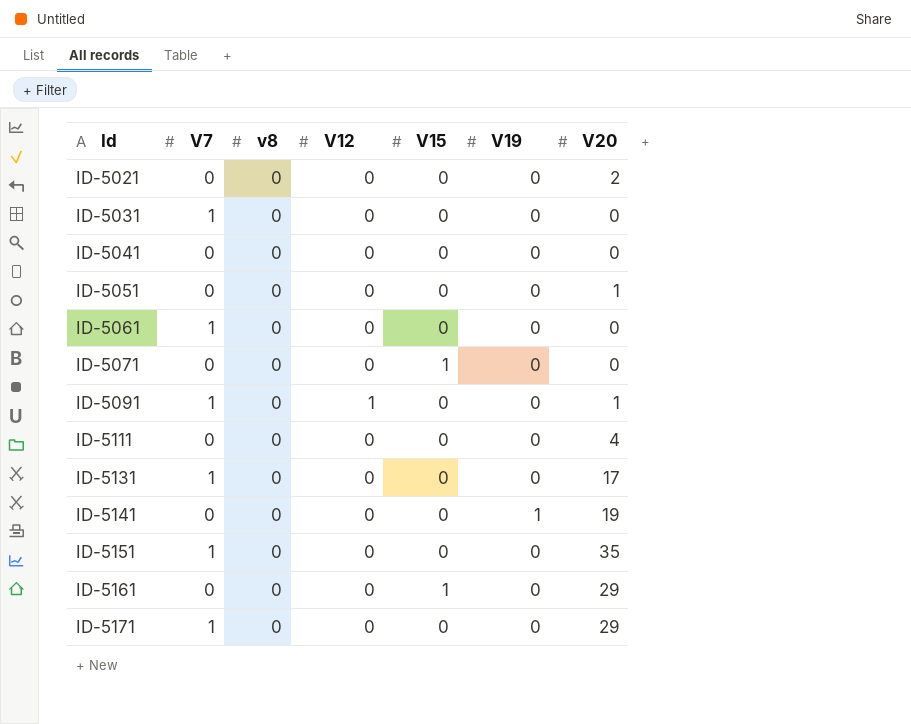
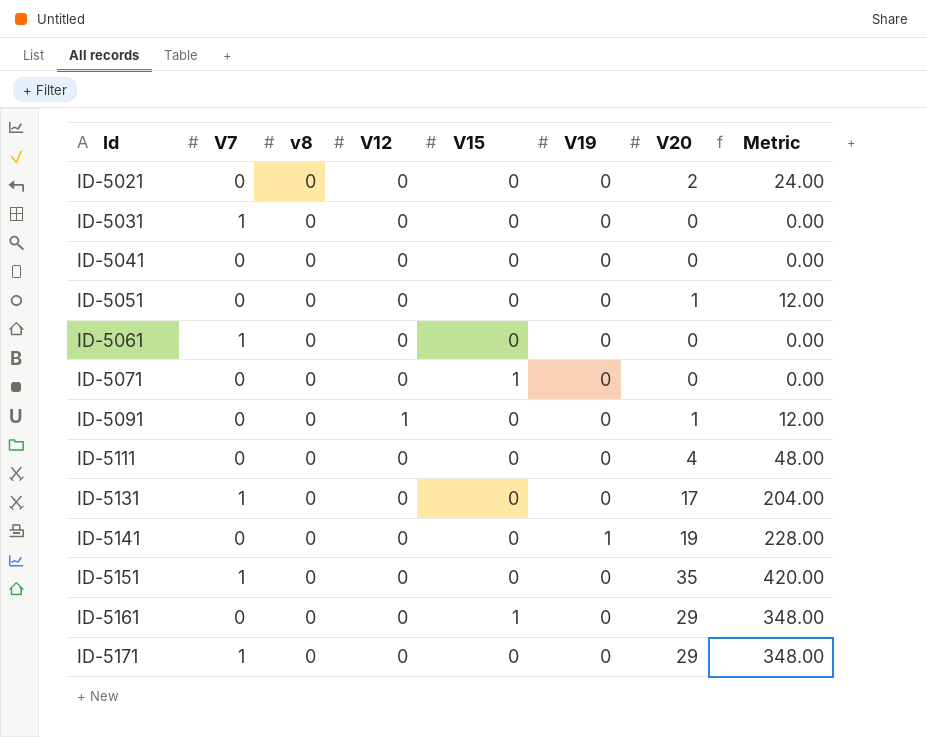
column Metric | formula: none -> [V20] * 12
ID-5091 | V7: 1 -> 0

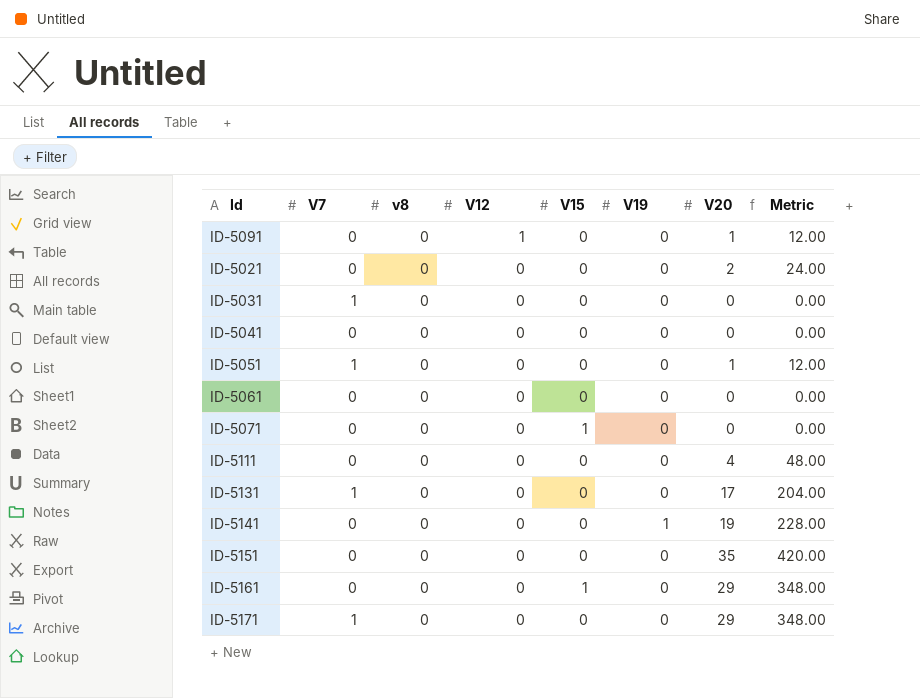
row order: Id ascending -> V12 descending
ID-5051 | V7: 0 -> 1
ID-5061 | V7: 1 -> 0
ID-5151 | V7: 1 -> 0

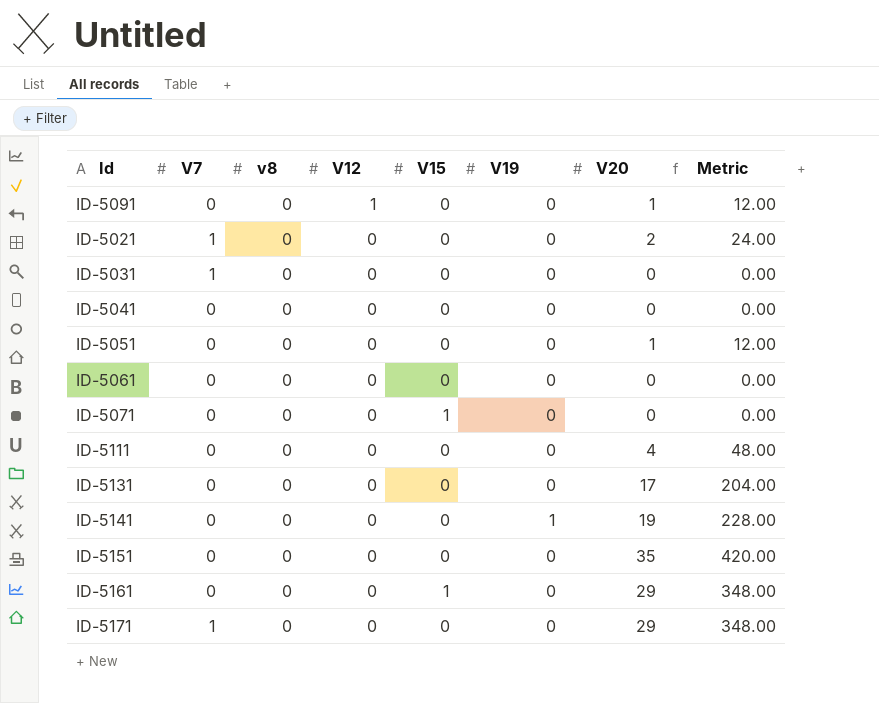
ID-5021 | V7: 0 -> 1
ID-5051 | V7: 1 -> 0
ID-5131 | V7: 1 -> 0

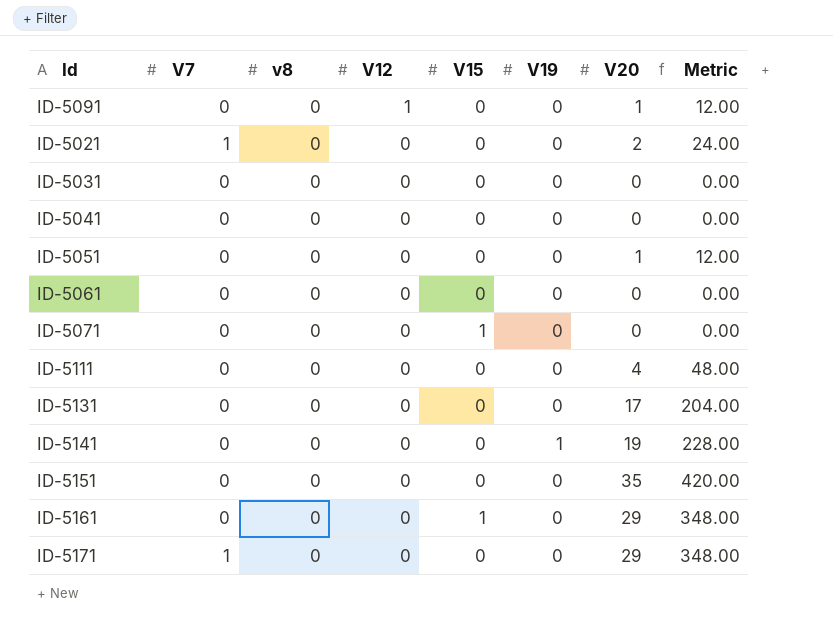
ID-5031 | V7: 1 -> 0

